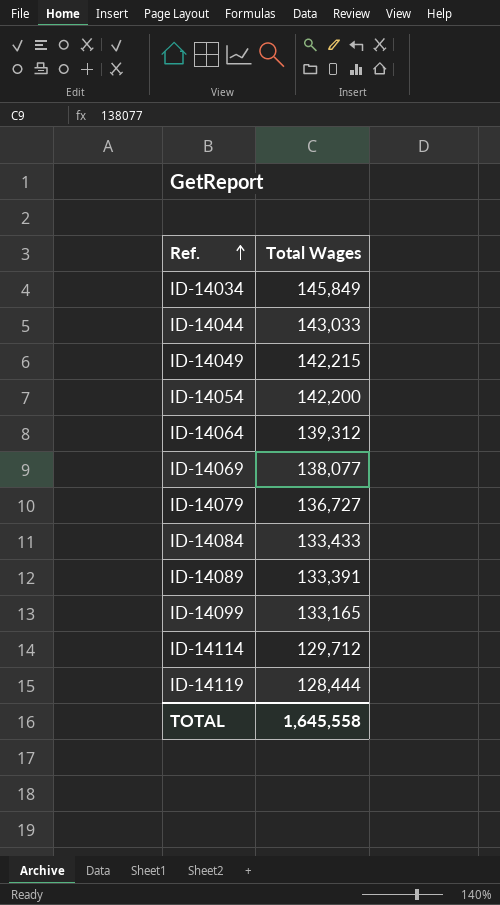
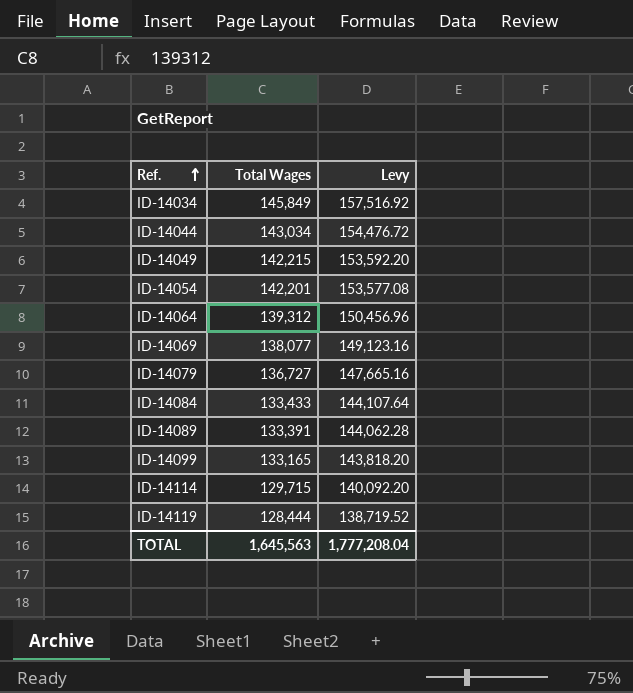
column Levy | formula: none -> [Total Wages] * 1.08
ID-14044 | Total Wages: 143,033 -> 143,034
ID-14054 | Total Wages: 142,200 -> 142,201
ID-14114 | Total Wages: 129,712 -> 129,715
TOTAL | Total Wages: 1,645,558 -> 1,645,563

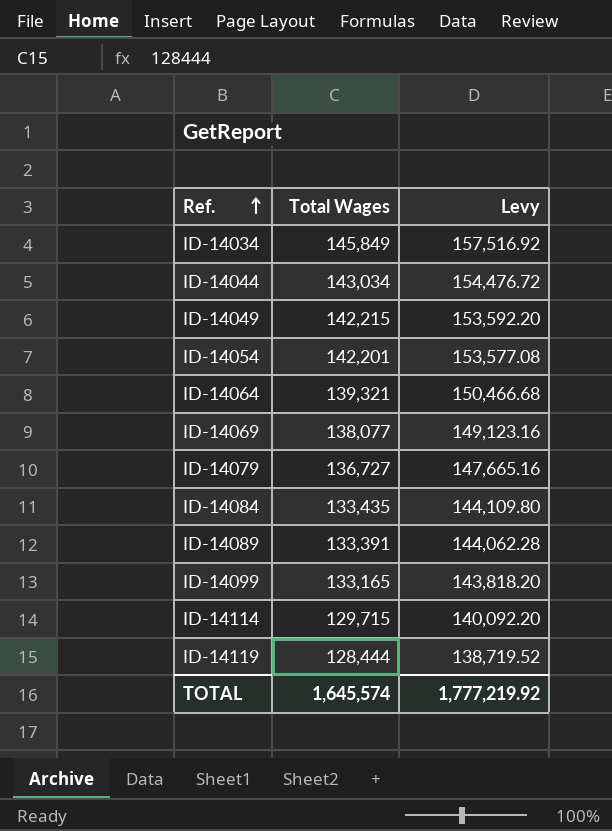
ID-14064 | Total Wages: 139,312 -> 139,321
ID-14064 | Levy: 150,456.96 -> 150,466.68
ID-14084 | Total Wages: 133,433 -> 133,435
ID-14084 | Levy: 144,107.64 -> 144,109.80
TOTAL | Total Wages: 1,645,563 -> 1,645,574
TOTAL | Levy: 1,777,208.04 -> 1,777,219.92

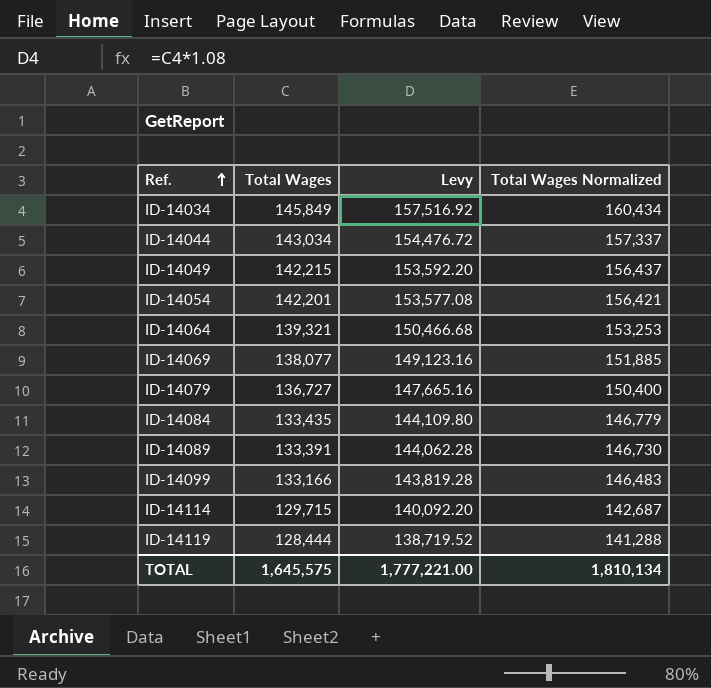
column Total Wages Normalized | formula: none -> [Total Wages] * 1.1
ID-14099 | Total Wages: 133,165 -> 133,166
ID-14099 | Levy: 143,818.20 -> 143,819.28
TOTAL | Total Wages: 1,645,574 -> 1,645,575
TOTAL | Levy: 1,777,219.92 -> 1,777,221.00

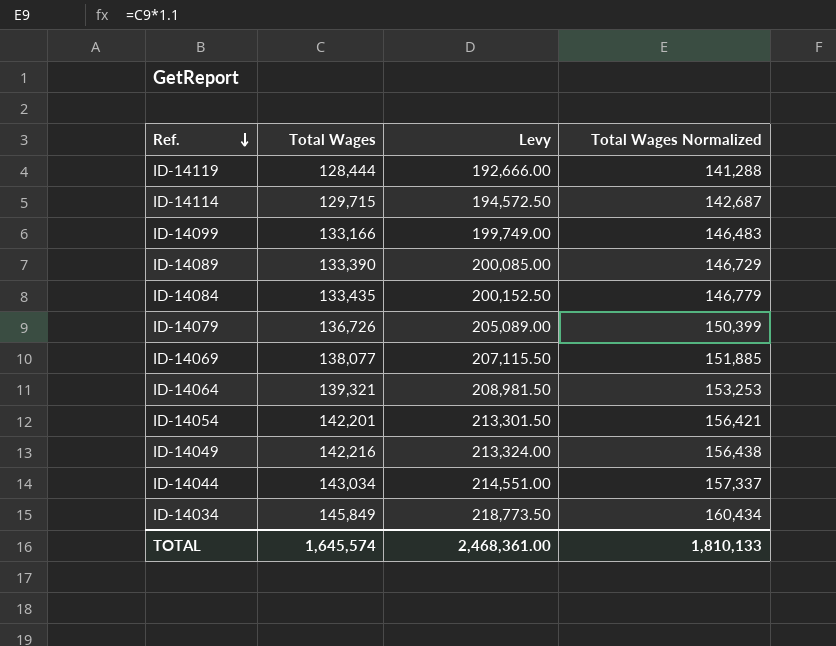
row order: Ref. ascending -> Ref. descending
column Levy | formula: [Total Wages] * 1.08 -> [Total Wages] * 1.5
ID-14089 | Total Wages: 133,391 -> 133,390
ID-14089 | Total Wages Normalized: 146,730 -> 146,729
ID-14079 | Total Wages: 136,727 -> 136,726
ID-14079 | Total Wages Normalized: 150,400 -> 150,399
ID-14049 | Total Wages: 142,215 -> 142,216
ID-14049 | Total Wages Normalized: 156,437 -> 156,438
TOTAL | Total Wages: 1,645,575 -> 1,645,574
TOTAL | Levy: 1,777,221.00 -> 2,468,361.00
TOTAL | Total Wages Normalized: 1,810,134 -> 1,810,133

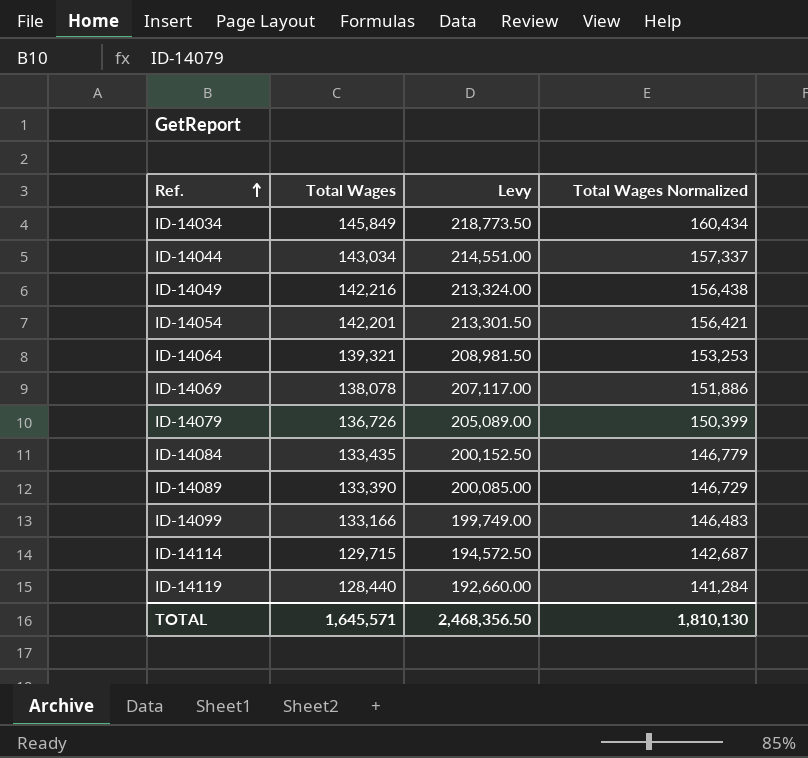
row order: Ref. descending -> Ref. ascending
ID-14069 | Total Wages: 138,077 -> 138,078
ID-14069 | Levy: 207,115.50 -> 207,117.00
ID-14069 | Total Wages Normalized: 151,885 -> 151,886
ID-14119 | Total Wages: 128,444 -> 128,440
ID-14119 | Levy: 192,666.00 -> 192,660.00
ID-14119 | Total Wages Normalized: 141,288 -> 141,284
TOTAL | Total Wages: 1,645,574 -> 1,645,571
TOTAL | Levy: 2,468,361.00 -> 2,468,356.50
TOTAL | Total Wages Normalized: 1,810,133 -> 1,810,130

